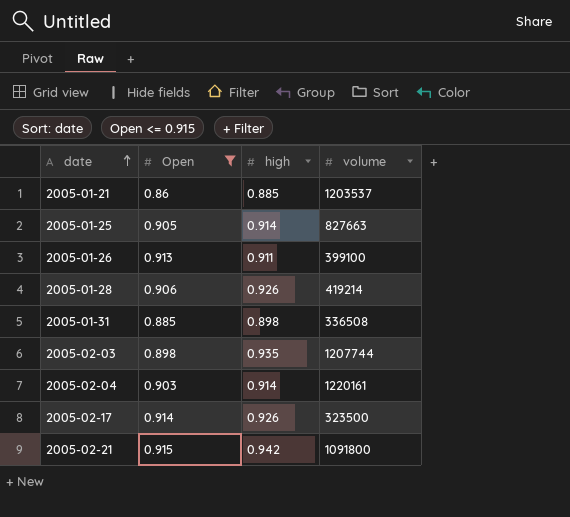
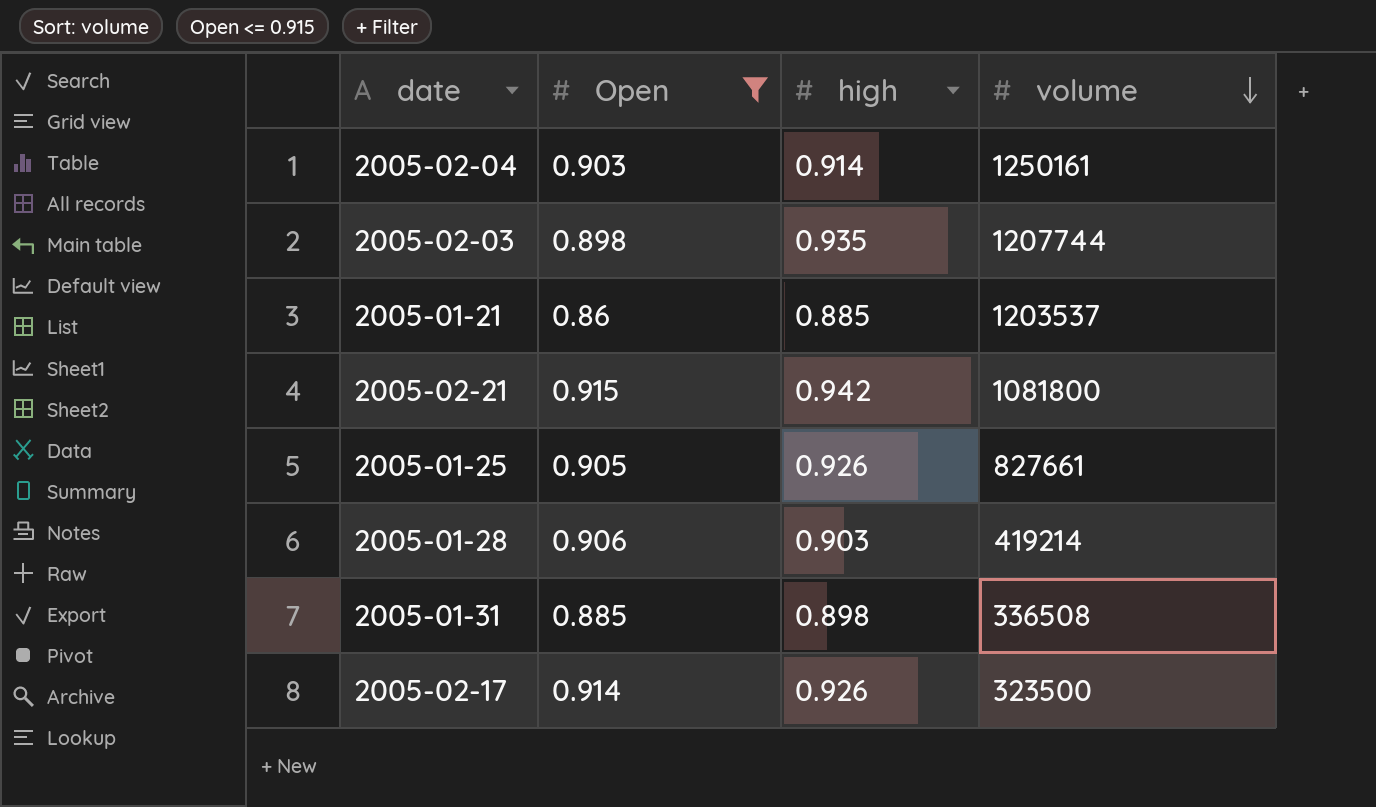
row order: date ascending -> volume descending
row 2005-01-26: 0.913 | 0.911 | 399100 -> none
2005-02-04 | volume: 1220161 -> 1250161
2005-02-21 | volume: 1091800 -> 1081800
2005-01-25 | high: 0.914 -> 0.926
2005-01-25 | volume: 827663 -> 827661
2005-01-28 | high: 0.926 -> 0.903

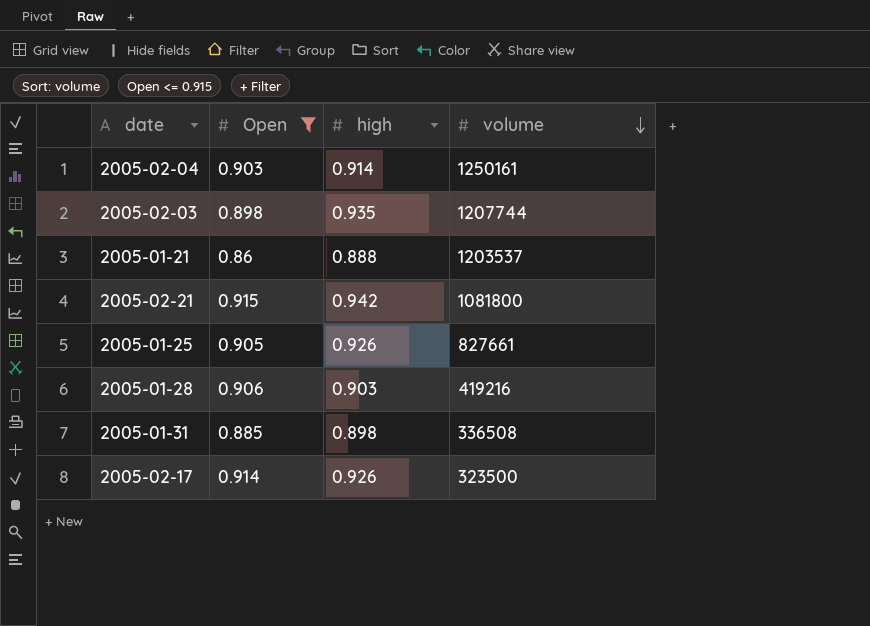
2005-01-21 | high: 0.885 -> 0.888
2005-01-28 | volume: 419214 -> 419216

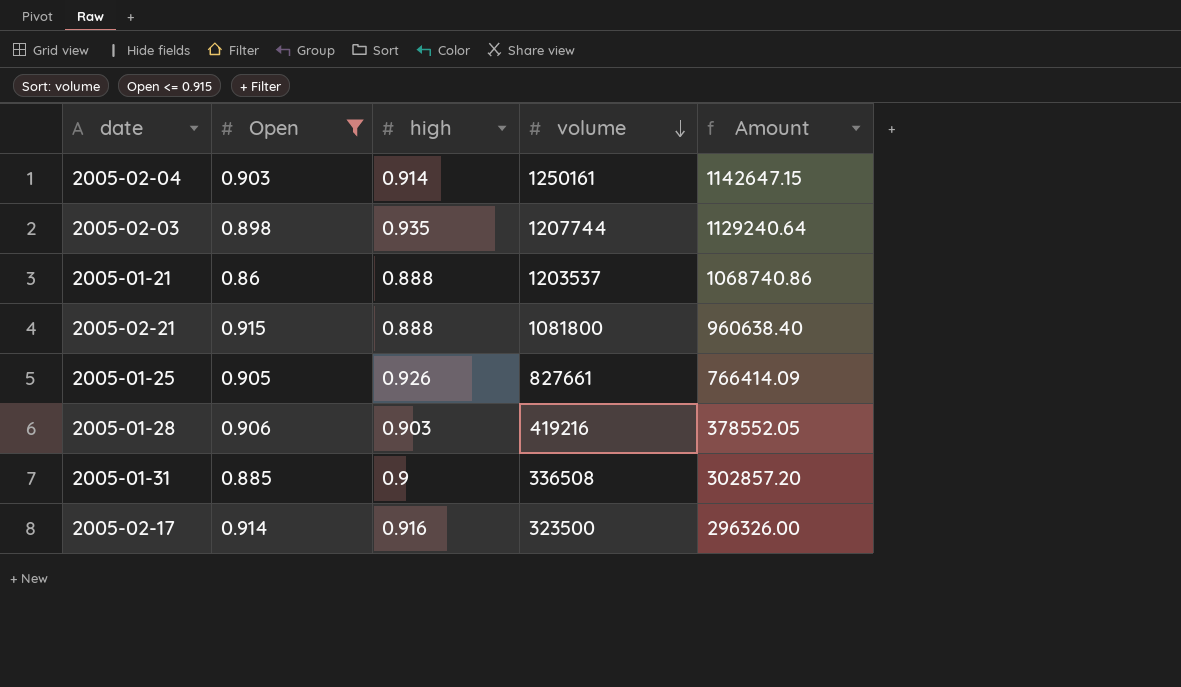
column Amount | formula: none -> [high] * [volume]
2005-02-21 | high: 0.942 -> 0.888
2005-01-31 | high: 0.898 -> 0.9
2005-02-17 | high: 0.926 -> 0.916

